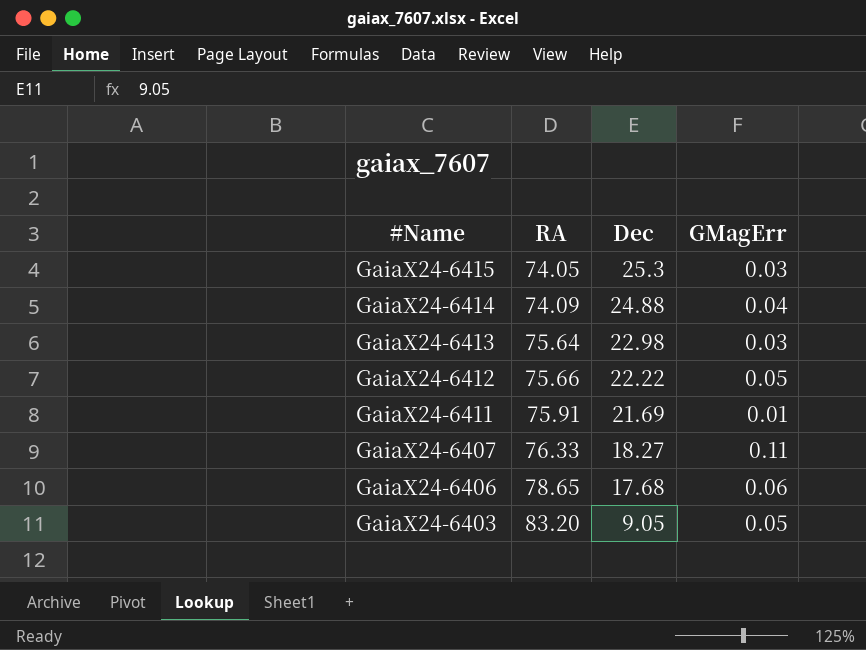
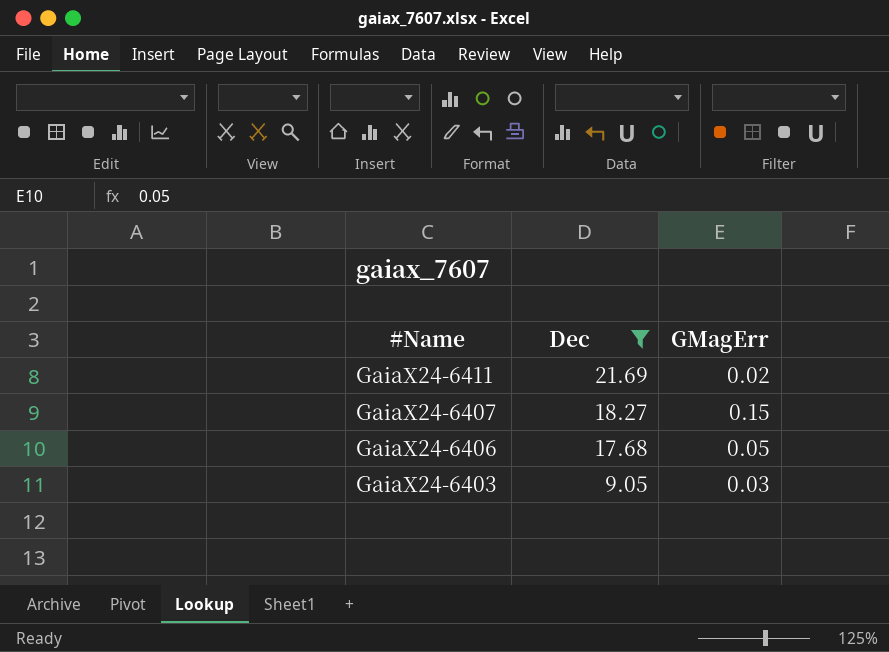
filter: none -> Dec <= 21.69
column RA | position: 2 -> none
GaiaX24-6411 | GMagErr: 0.01 -> 0.02
GaiaX24-6407 | GMagErr: 0.11 -> 0.15
GaiaX24-6406 | GMagErr: 0.06 -> 0.05
GaiaX24-6403 | GMagErr: 0.05 -> 0.03

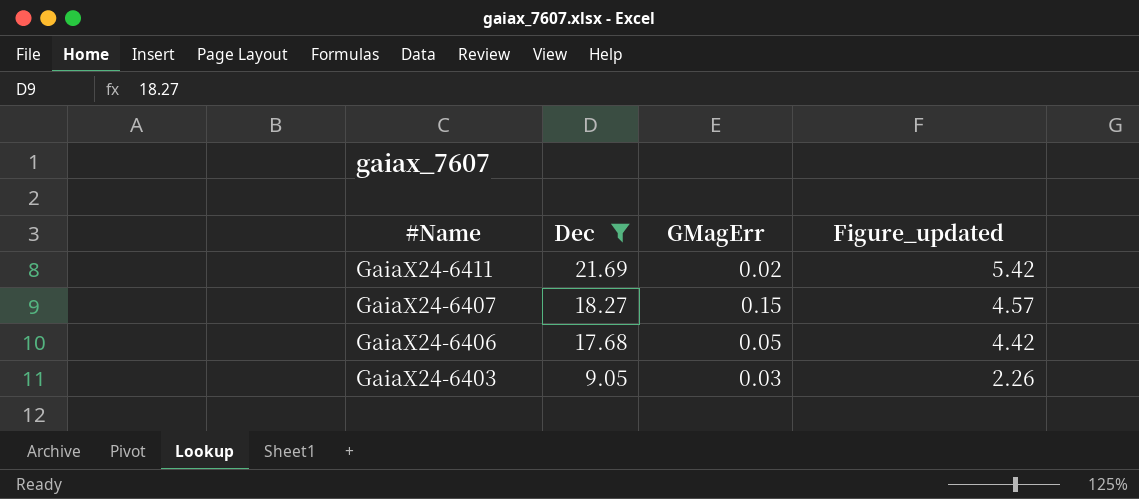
column Figure_updated | formula: none -> [Dec] * 0.25

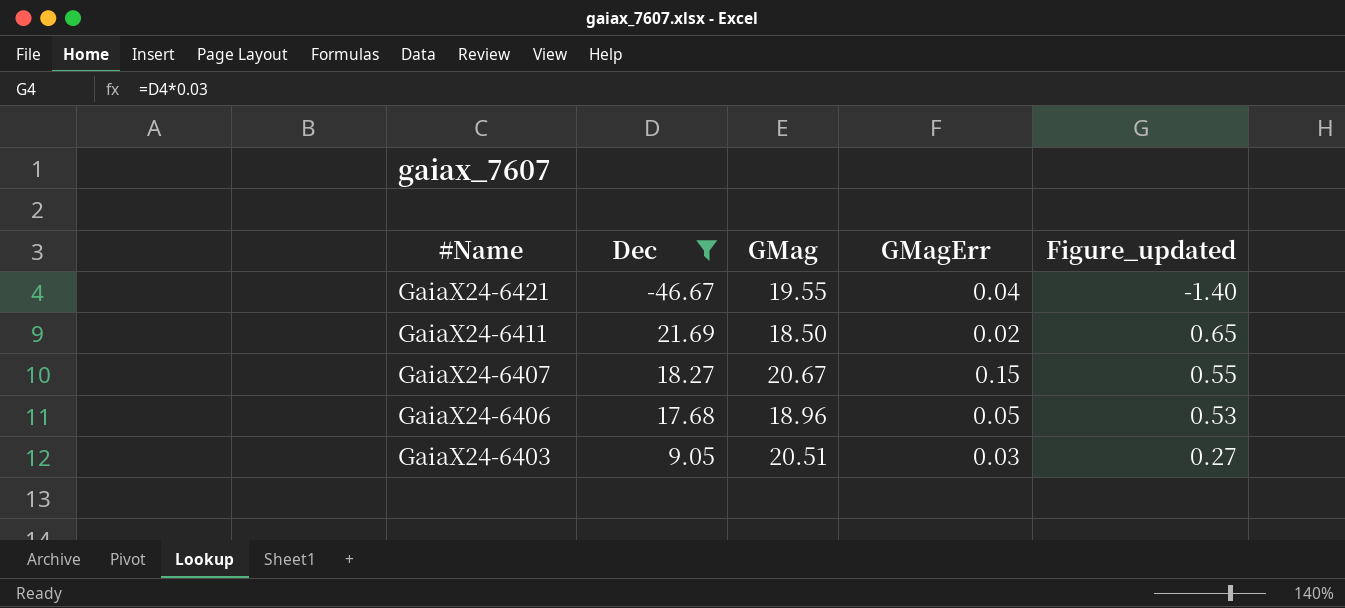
column GMag | position: none -> 3
column Figure_updated | formula: [Dec] * 0.25 -> [Dec] * 0.03
row GaiaX24-6421: none -> -46.67 | 19.55 | 0.04 | -1.40

